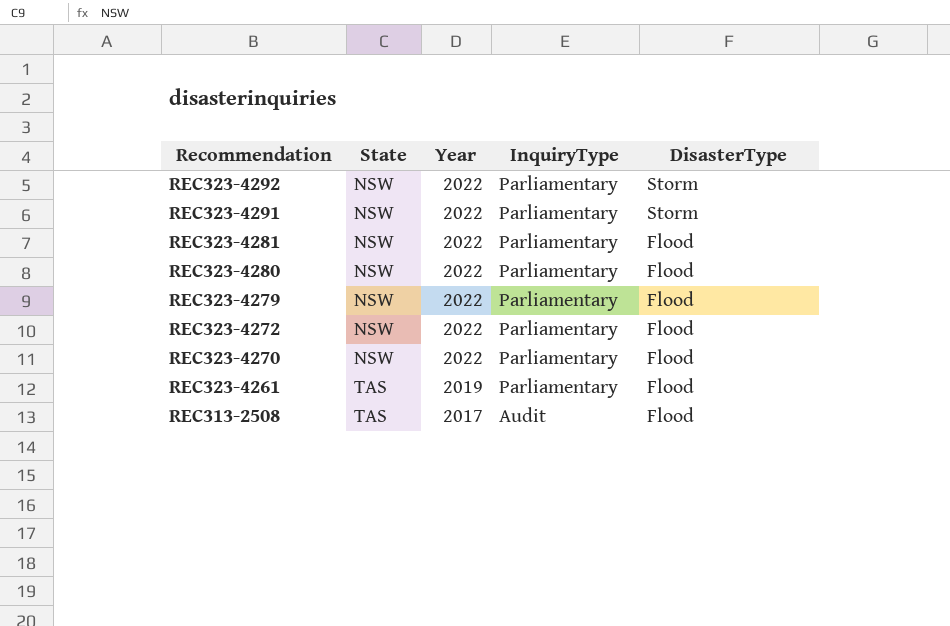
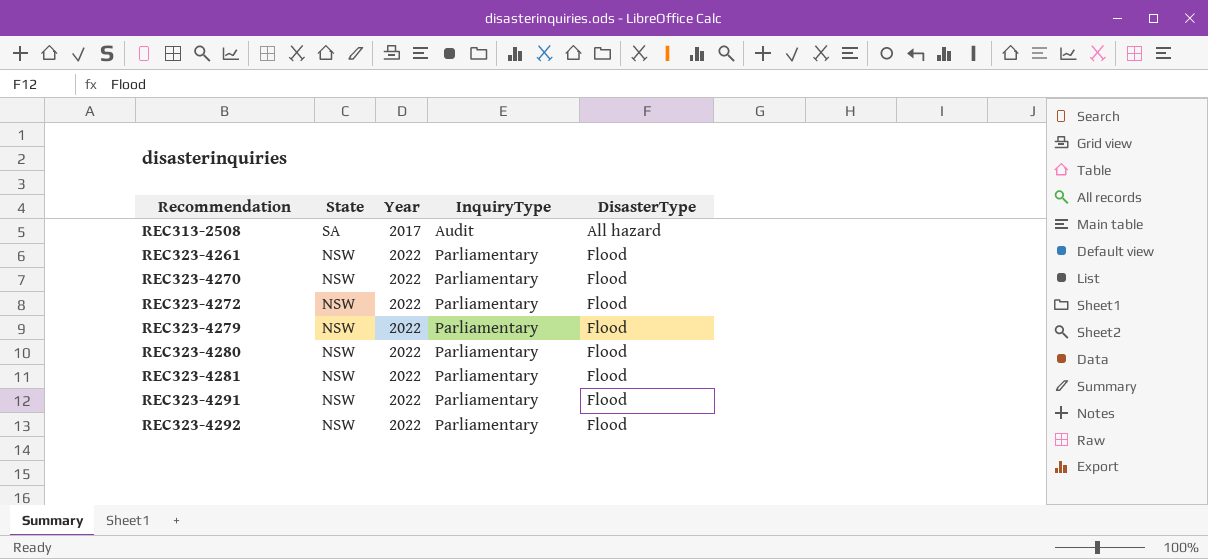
row order: Recommendation descending -> Recommendation ascending
REC313-2508 | State: TAS -> SA
REC313-2508 | DisasterType: Flood -> All hazard
REC323-4261 | State: TAS -> NSW
REC323-4261 | Year: 2019 -> 2022
REC323-4291 | DisasterType: Storm -> Flood
REC323-4292 | DisasterType: Storm -> Flood

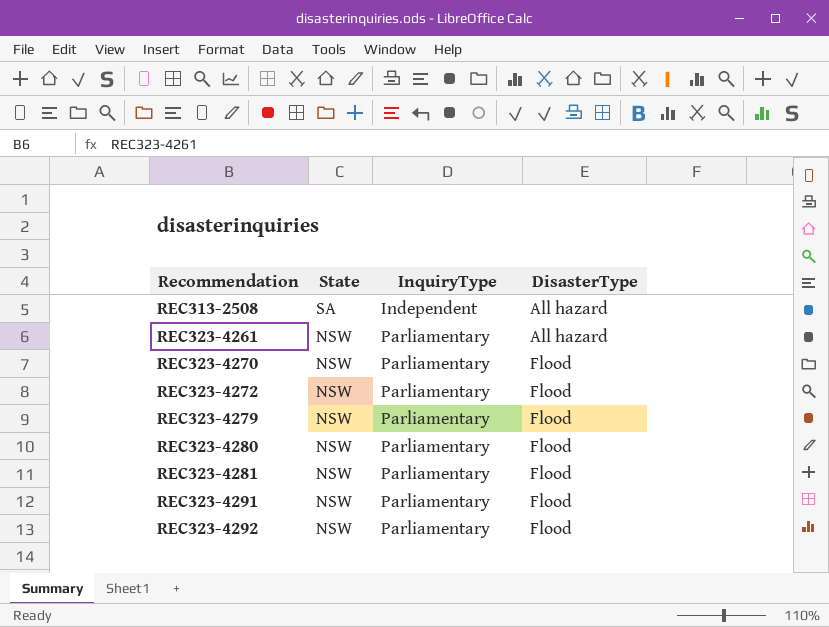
column Year | position: 3 -> none
REC313-2508 | InquiryType: Audit -> Independent
REC323-4261 | DisasterType: Flood -> All hazard

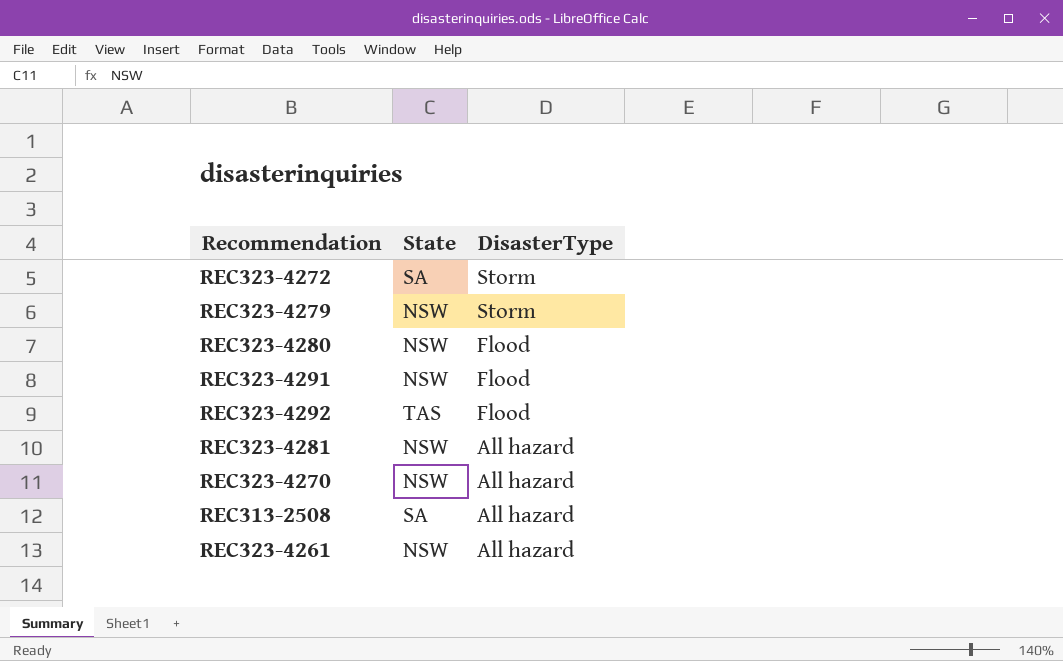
row order: Recommendation ascending -> DisasterType descending
column InquiryType | position: 3 -> none
REC323-4272 | State: NSW -> SA
REC323-4272 | DisasterType: Flood -> Storm
REC323-4279 | DisasterType: Flood -> Storm
REC323-4292 | State: NSW -> TAS
REC323-4281 | DisasterType: Flood -> All hazard
REC323-4270 | DisasterType: Flood -> All hazard

